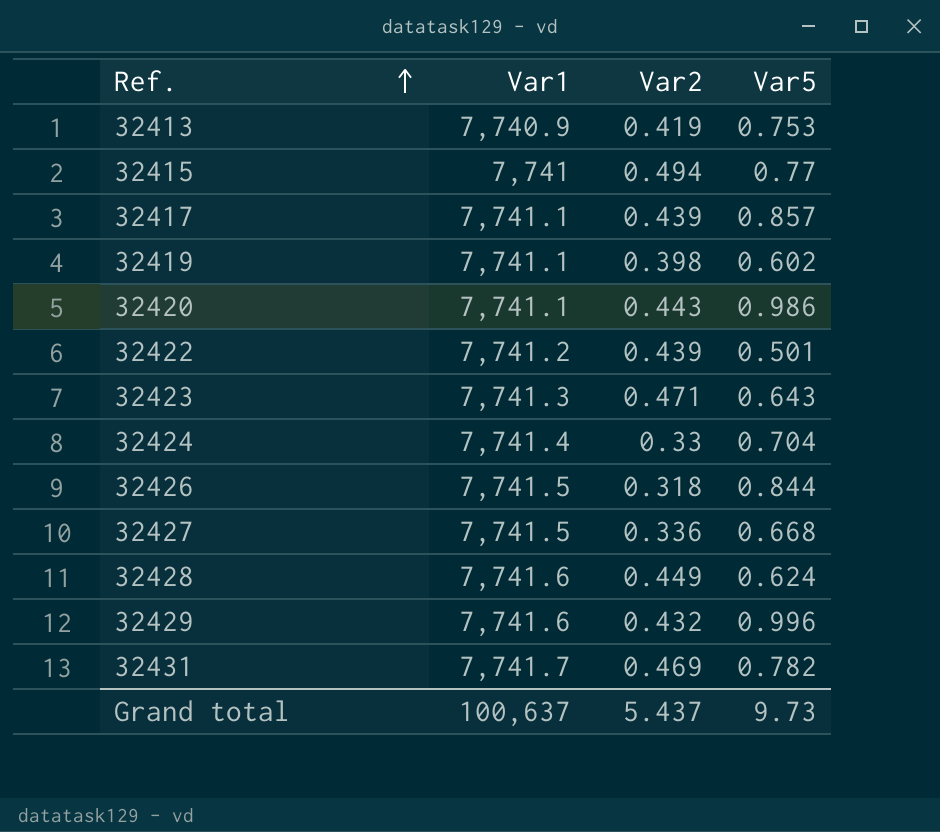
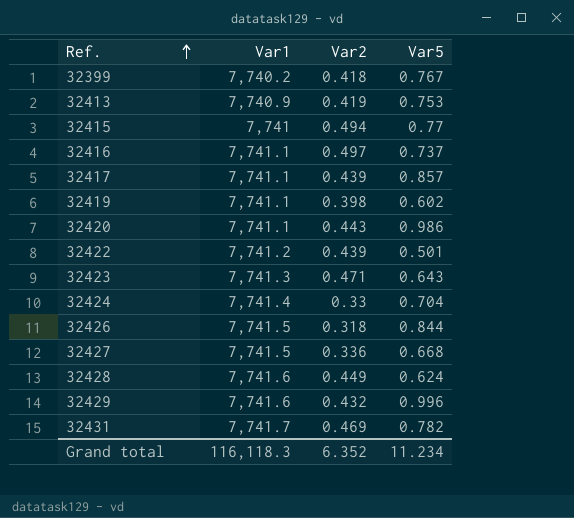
row 32399: none -> 7,740.2 | 0.418 | 0.767
row 32416: none -> 7,741.1 | 0.497 | 0.737
Grand total | Var1: 100,637 -> 116,118.3
Grand total | Var2: 5.437 -> 6.352
Grand total | Var5: 9.73 -> 11.234

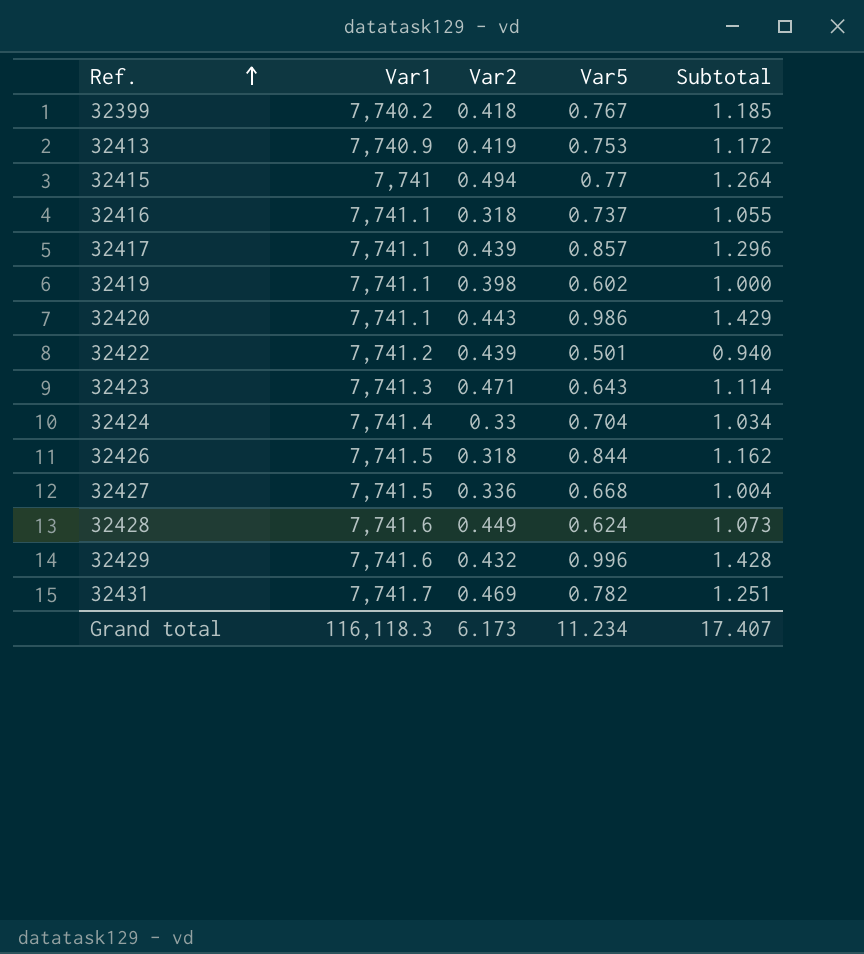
column Subtotal | formula: none -> [Var2] + [Var5]
32416 | Var2: 0.497 -> 0.318
Grand total | Var2: 6.352 -> 6.173

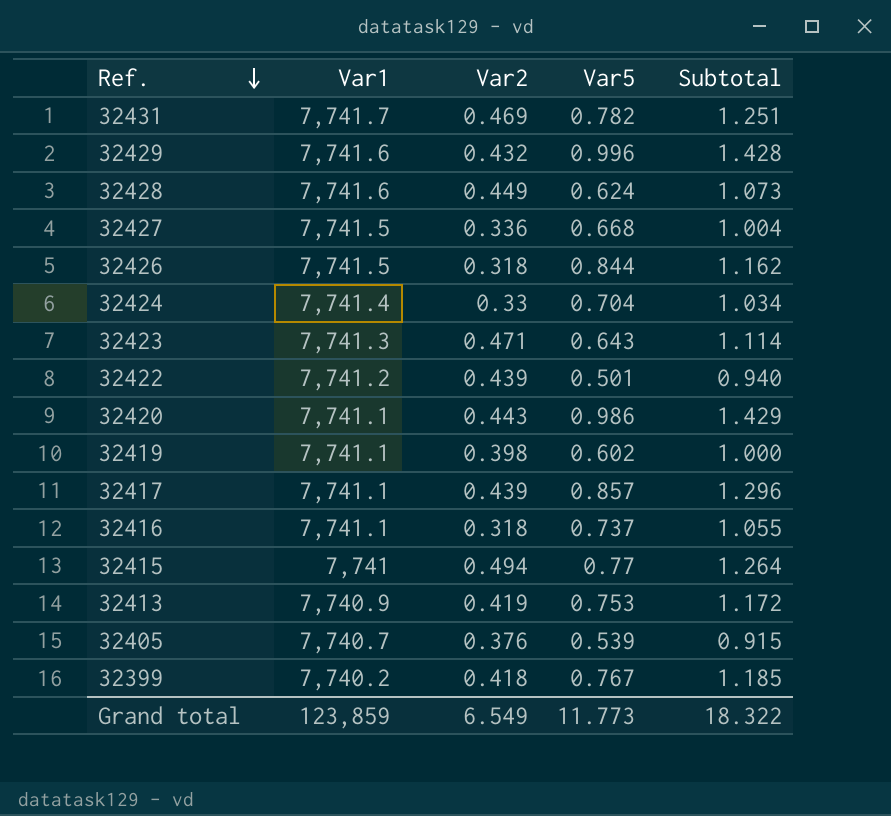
row order: Ref. ascending -> Ref. descending
row 32405: none -> 7,740.7 | 0.376 | 0.539 | 0.915
Grand total | Var1: 116,118.3 -> 123,859
Grand total | Var2: 6.173 -> 6.549
Grand total | Var5: 11.234 -> 11.773
Grand total | Subtotal: 17.407 -> 18.322

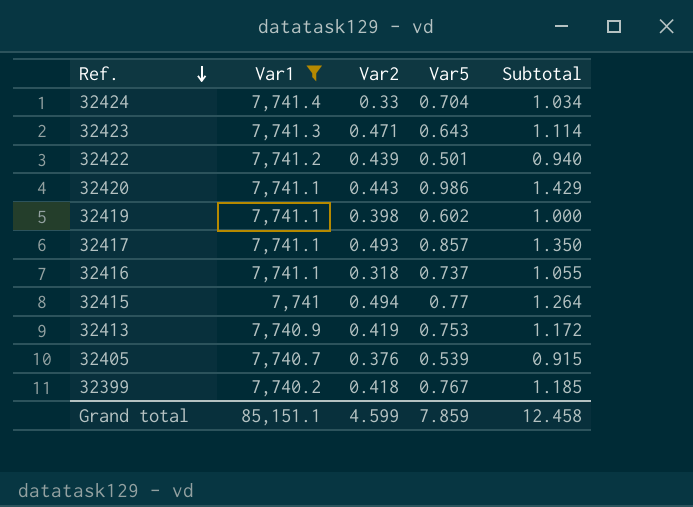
filter: none -> Var1 <= 7,741.4
32417 | Var2: 0.439 -> 0.493
32417 | Subtotal: 1.296 -> 1.350
Grand total | Var1: 123,859 -> 85,151.1
Grand total | Var2: 6.549 -> 4.599
Grand total | Var5: 11.773 -> 7.859
Grand total | Subtotal: 18.322 -> 12.458

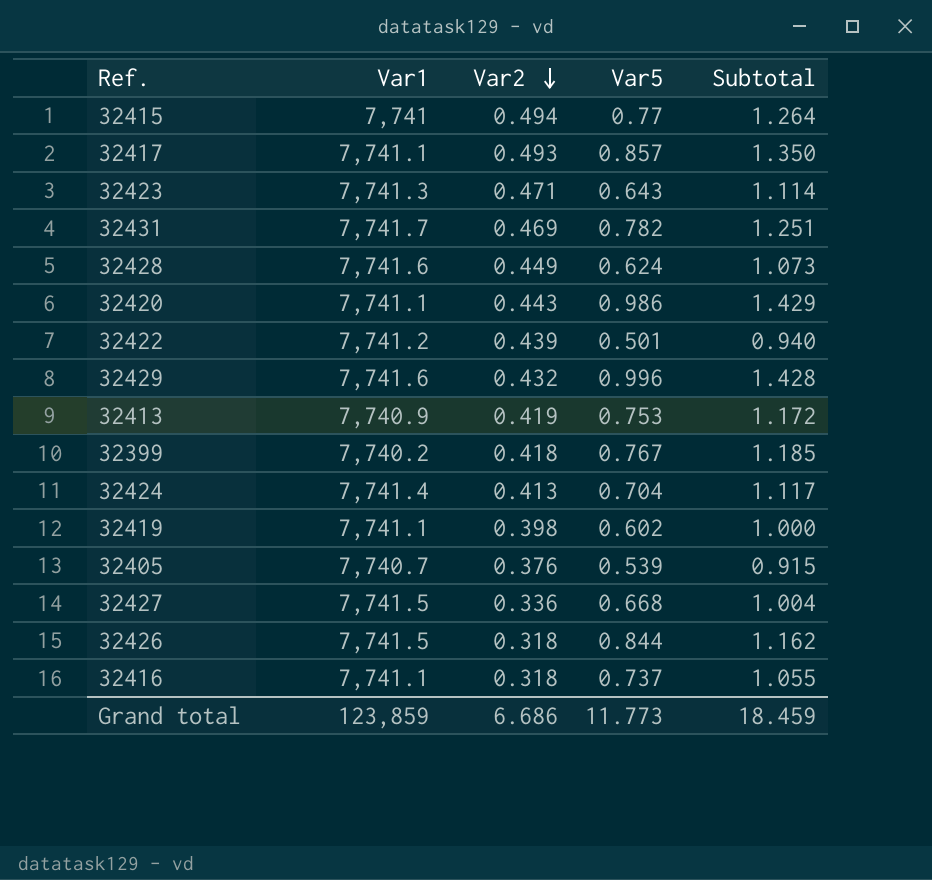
filter: Var1 <= 7,741.4 -> none
row order: Ref. descending -> Var2 descending
32424 | Var2: 0.33 -> 0.413
32424 | Subtotal: 1.034 -> 1.117
Grand total | Var1: 85,151.1 -> 123,859
Grand total | Var2: 4.599 -> 6.686
Grand total | Var5: 7.859 -> 11.773
Grand total | Subtotal: 12.458 -> 18.459

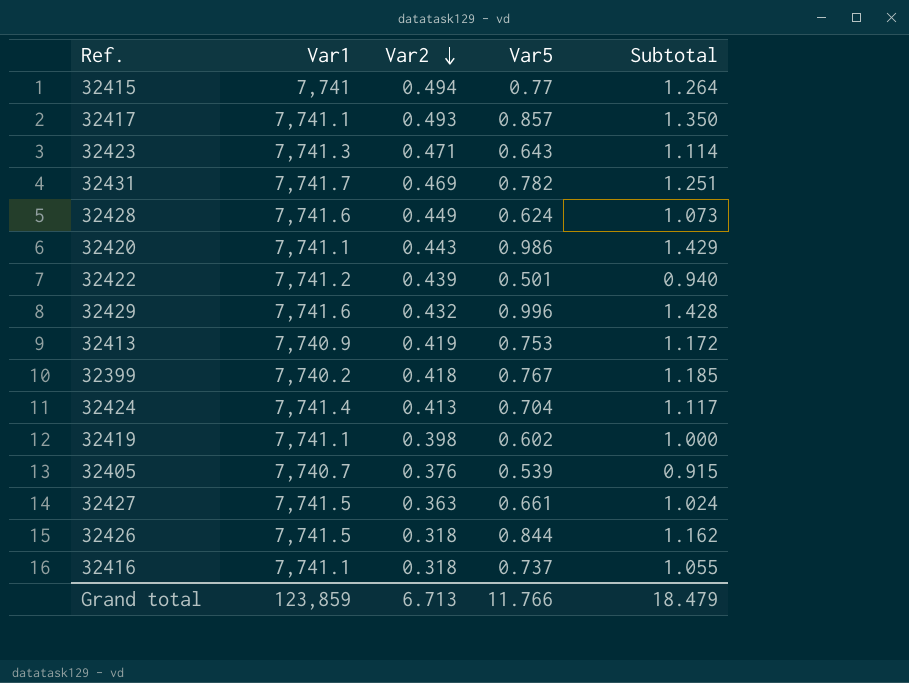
32427 | Var2: 0.336 -> 0.363
32427 | Var5: 0.668 -> 0.661
32427 | Subtotal: 1.004 -> 1.024
Grand total | Var2: 6.686 -> 6.713
Grand total | Var5: 11.773 -> 11.766
Grand total | Subtotal: 18.459 -> 18.479

